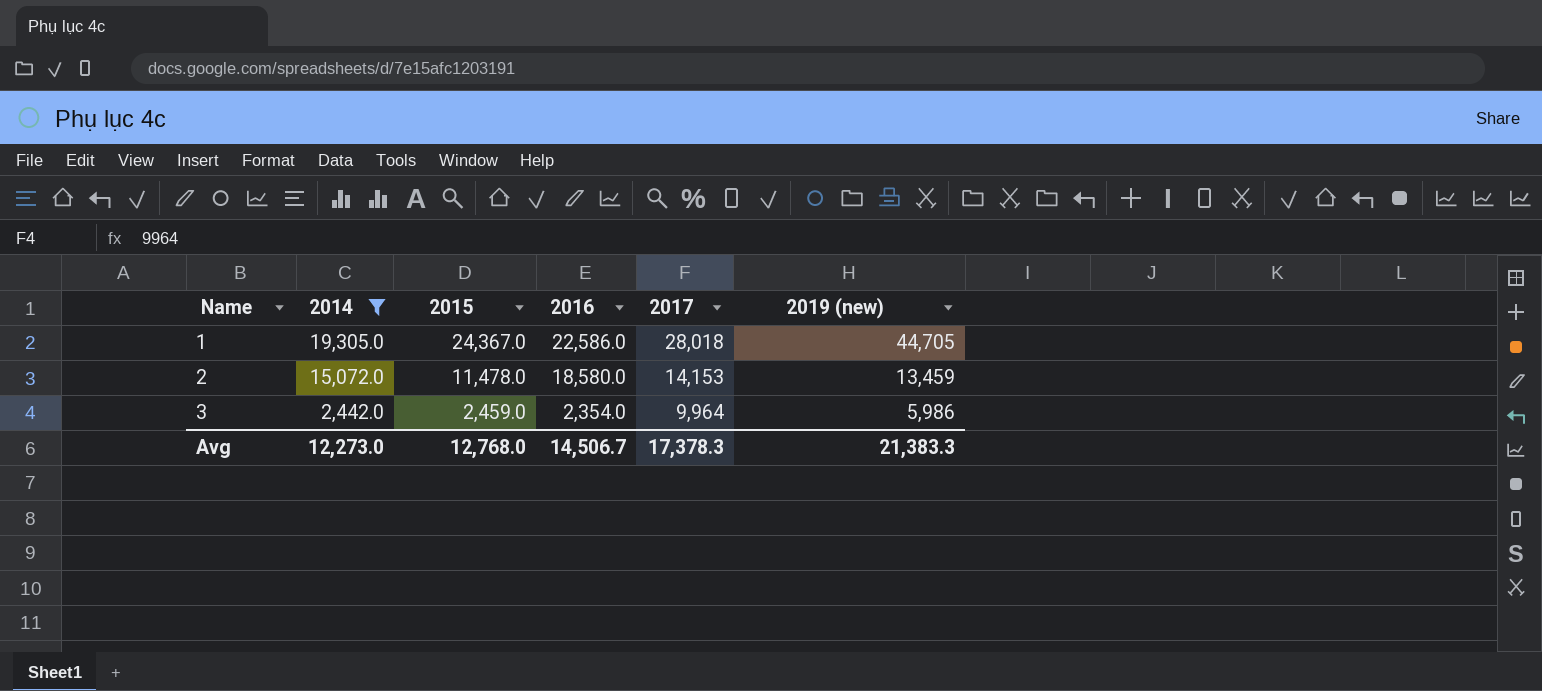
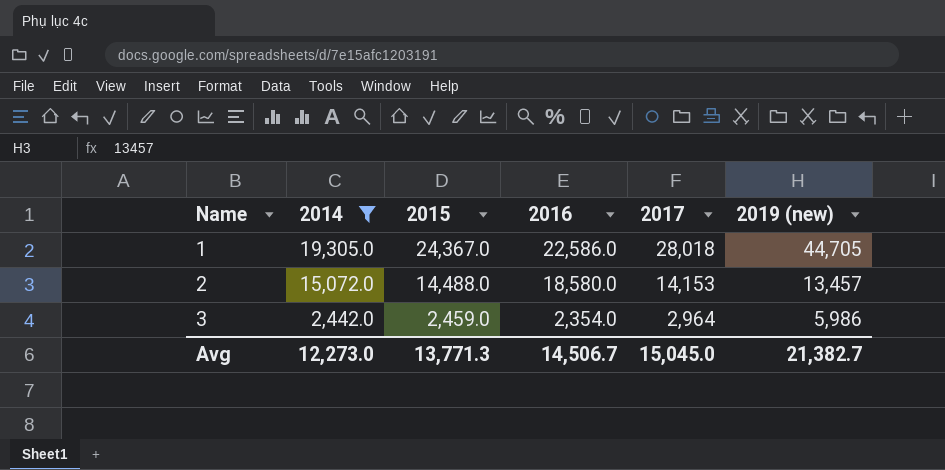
2 | 2015: 11,478.0 -> 14,488.0
2 | 2019 (new): 13,459 -> 13,457
3 | 2017: 9,964 -> 2,964
Avg | 2015: 12,768.0 -> 13,771.3
Avg | 2017: 17,378.3 -> 15,045.0
Avg | 2019 (new): 21,383.3 -> 21,382.7

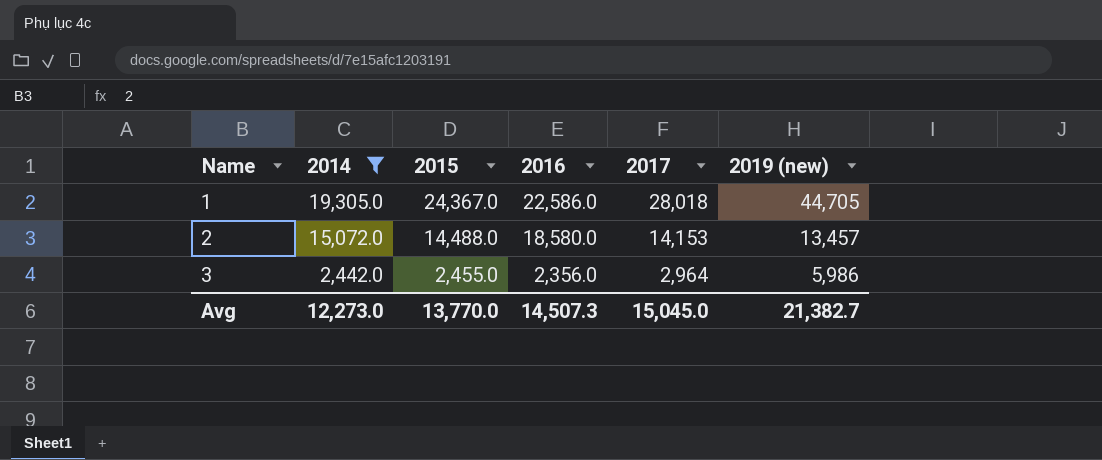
3 | 2015: 2,459.0 -> 2,455.0
3 | 2016: 2,354.0 -> 2,356.0
Avg | 2015: 13,771.3 -> 13,770.0
Avg | 2016: 14,506.7 -> 14,507.3

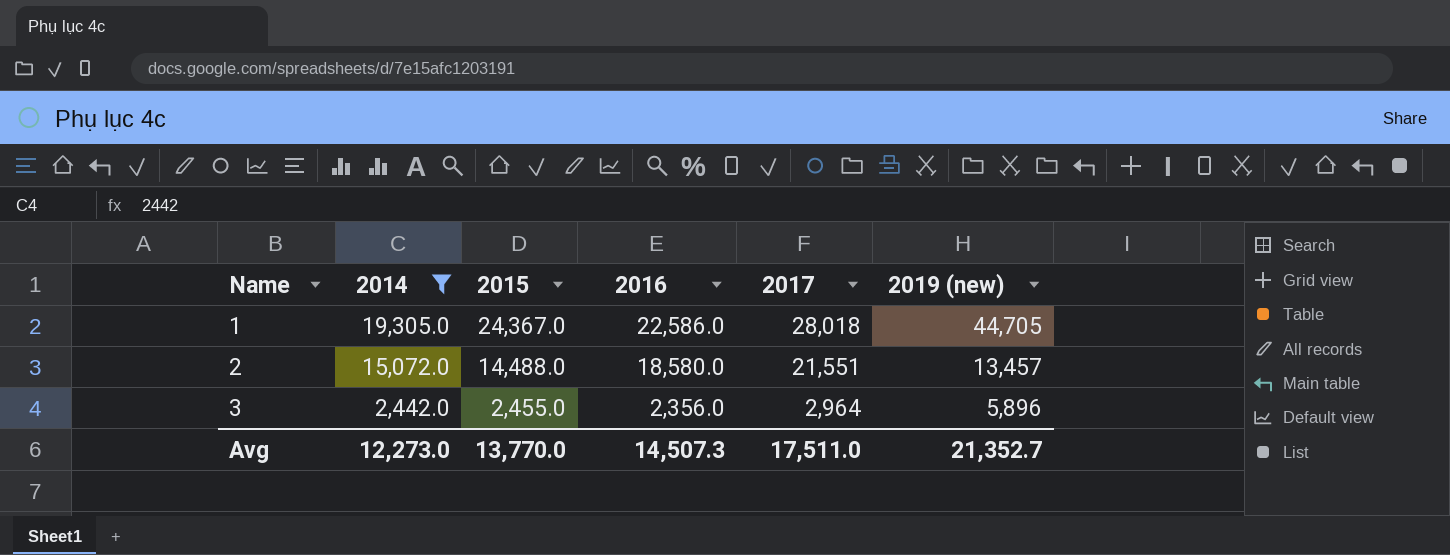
2 | 2017: 14,153 -> 21,551
3 | 2019 (new): 5,986 -> 5,896
Avg | 2017: 15,045.0 -> 17,511.0
Avg | 2019 (new): 21,382.7 -> 21,352.7

